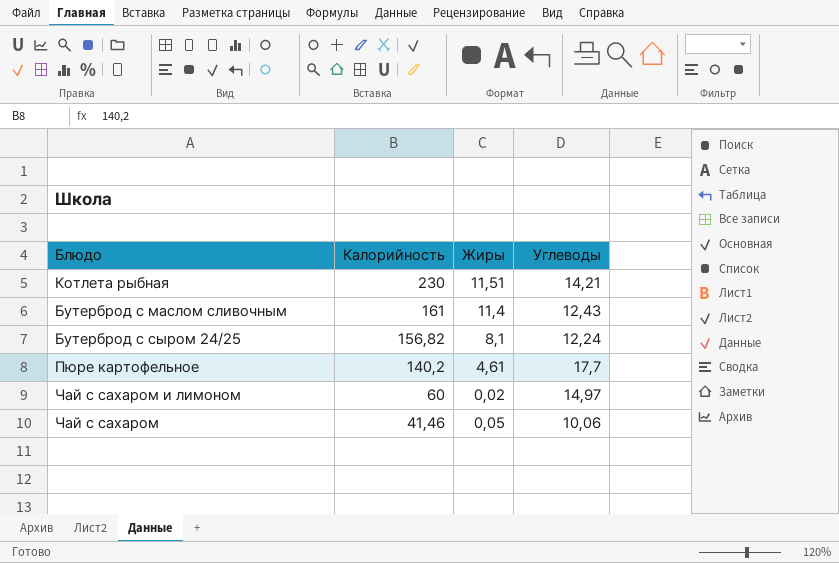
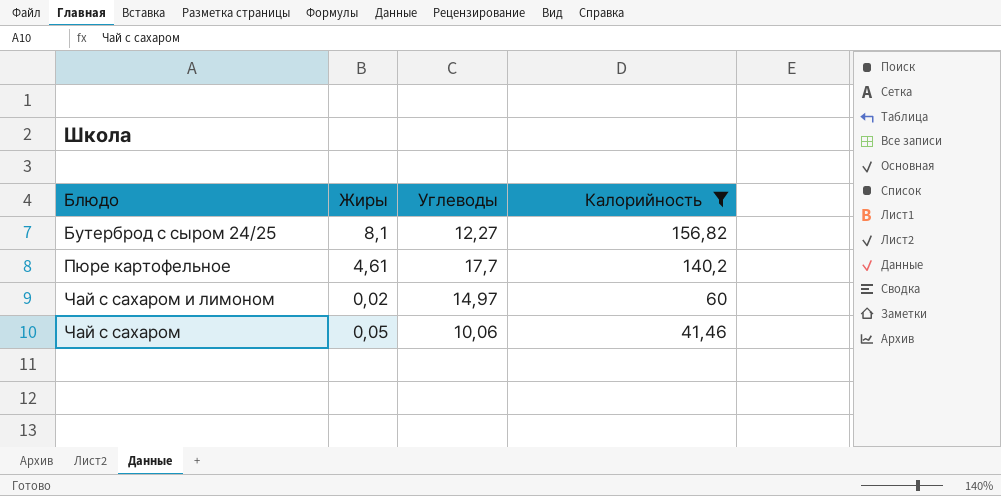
filter: none -> Калорийность <= 156,82
column Калорийность | position: 2 -> 4
Бутерброд с сыром 24/25 | Углеводы: 12,24 -> 12,27

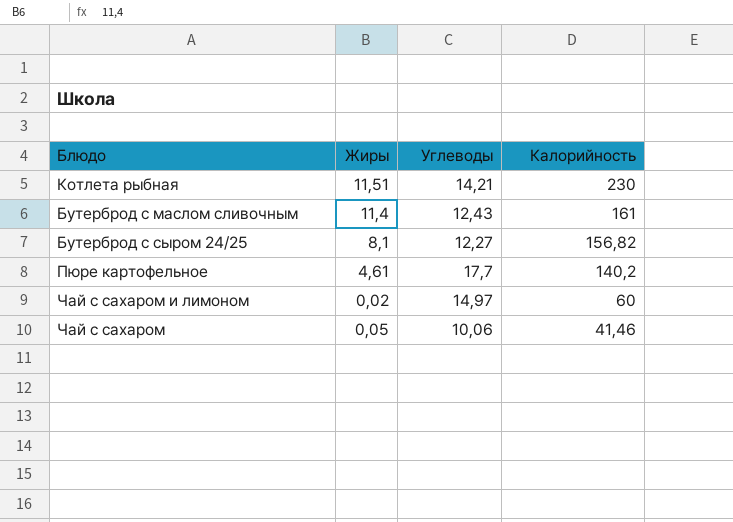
filter: Калорийность <= 156,82 -> none

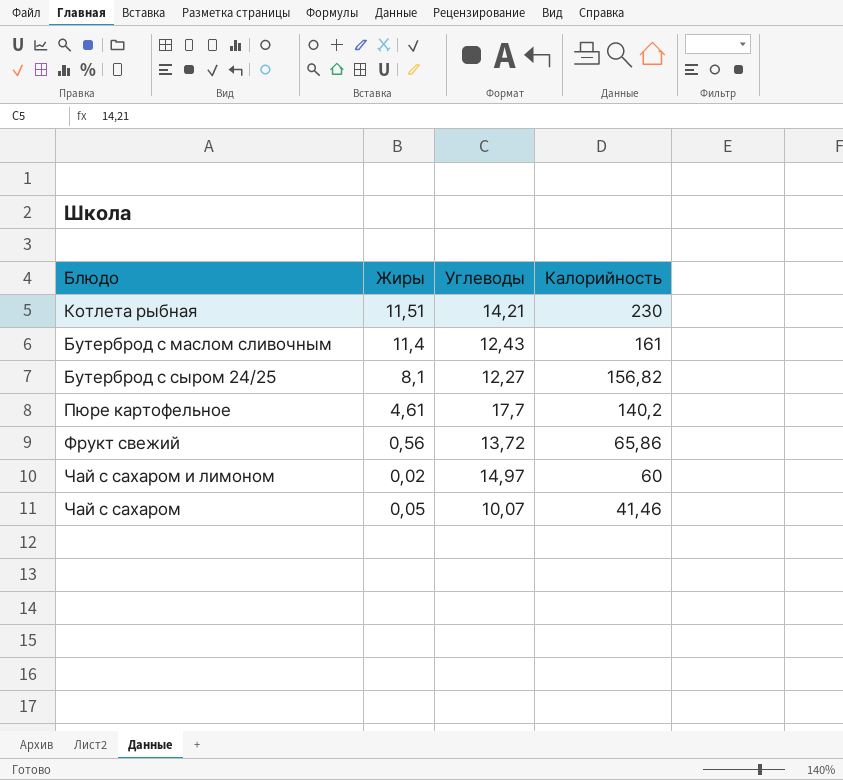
row Фрукт свежий: none -> 0,56 | 13,72 | 65,86
Чай с сахаром | Углеводы: 10,06 -> 10,07

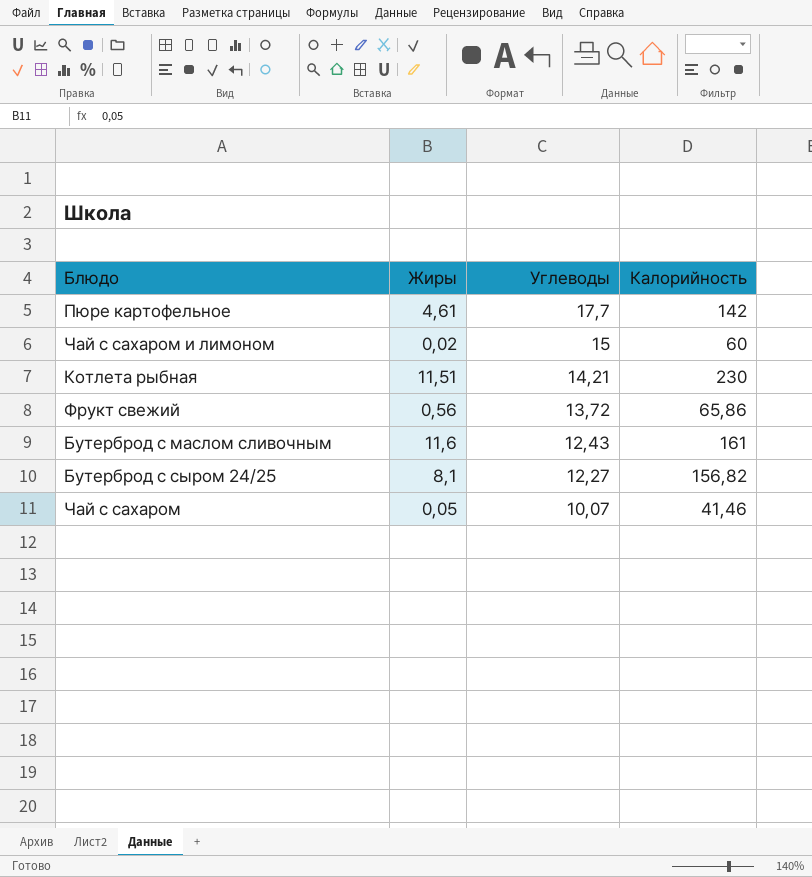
row order: Калорийность descending -> Углеводы descending
Пюре картофельное | Калорийность: 140,2 -> 142
Чай с сахаром и лимоном | Углеводы: 14,97 -> 15
Бутерброд с маслом сливочным | Жиры: 11,4 -> 11,6

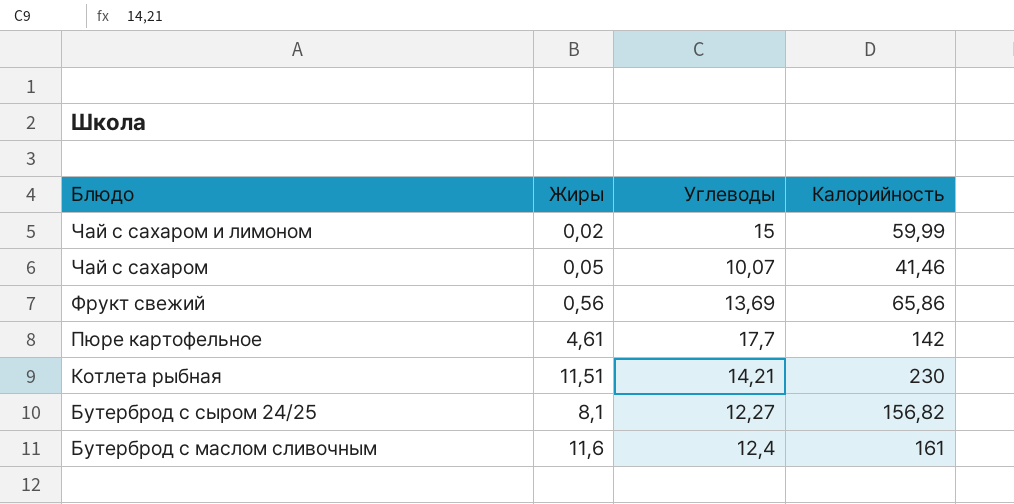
row order: Углеводы descending -> Блюдо descending
Чай с сахаром и лимоном | Калорийность: 60 -> 59,99
Фрукт свежий | Углеводы: 13,72 -> 13,69
Бутерброд с маслом сливочным | Углеводы: 12,43 -> 12,4

